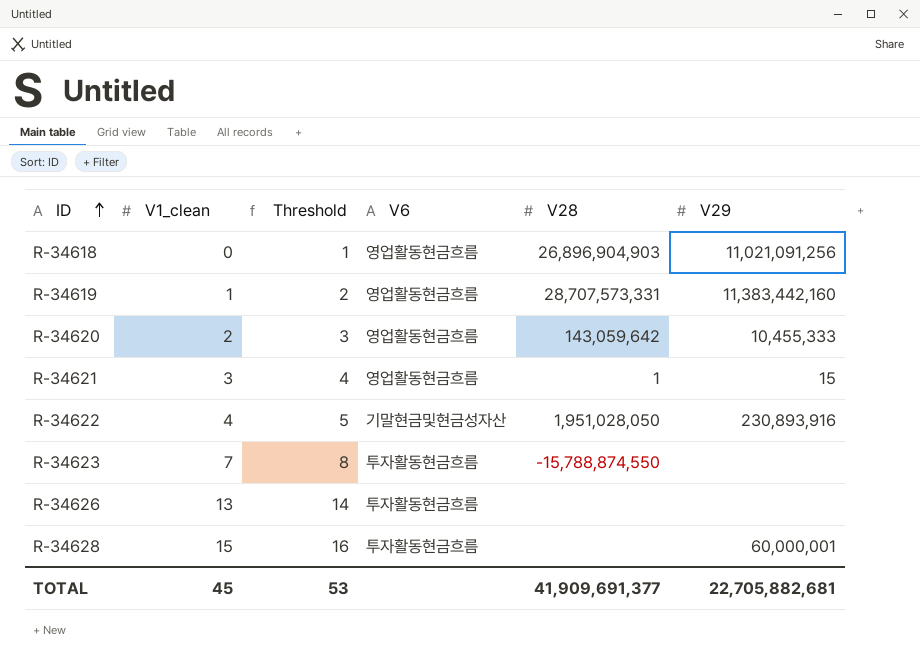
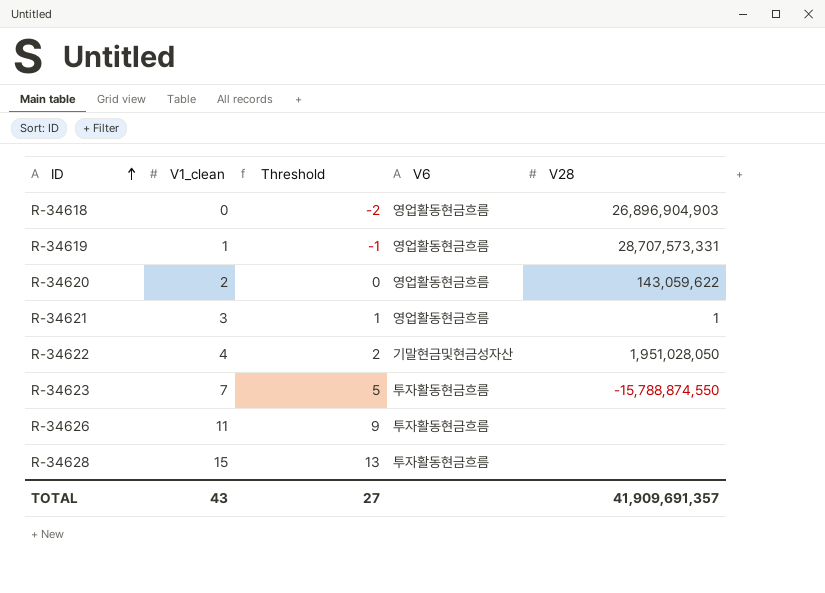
column V29 | position: 6 -> none
column Threshold | formula: [V1_clean] + 1 -> [V1_clean] - 2
R-34620 | V28: 143,059,642 -> 143,059,622
R-34626 | V1_clean: 13 -> 11
TOTAL | V1_clean: 45 -> 43
TOTAL | Threshold: 53 -> 27
TOTAL | V28: 41,909,691,377 -> 41,909,691,357

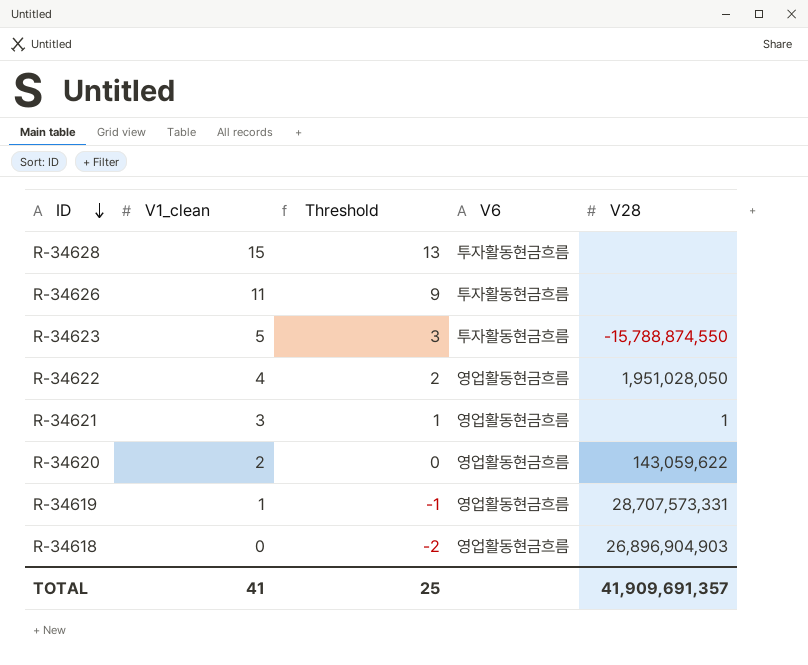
row order: ID ascending -> ID descending
R-34623 | V1_clean: 7 -> 5
R-34623 | Threshold: 5 -> 3
R-34622 | V6: 기말현금및현금성자산 -> 영업활동현금흐름
TOTAL | V1_clean: 43 -> 41
TOTAL | Threshold: 27 -> 25

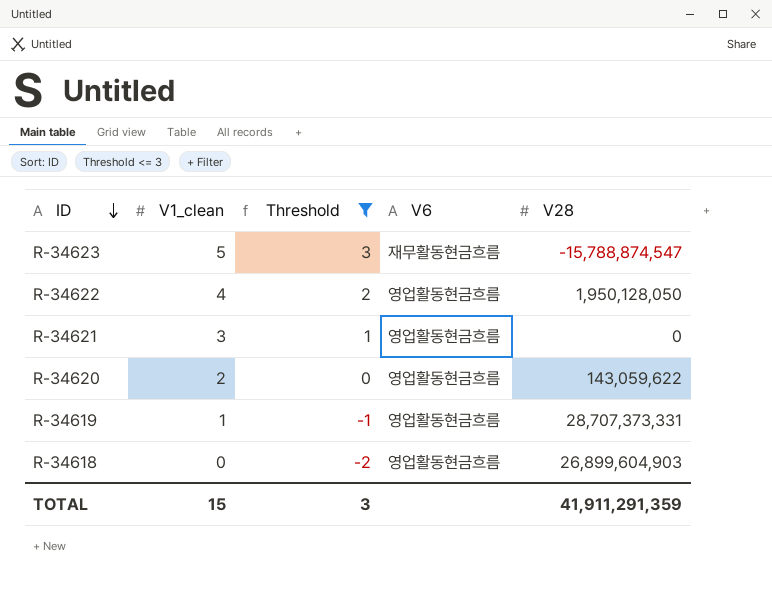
filter: none -> Threshold <= 3
R-34623 | V6: 투자활동현금흐름 -> 재무활동현금흐름
R-34623 | V28: -15,788,874,550 -> -15,788,874,547
R-34622 | V28: 1,951,028,050 -> 1,950,128,050
R-34621 | V28: 1 -> 0
R-34619 | V28: 28,707,573,331 -> 28,707,373,331
R-34618 | V28: 26,896,904,903 -> 26,899,604,903
TOTAL | V1_clean: 41 -> 15
TOTAL | Threshold: 25 -> 3
TOTAL | V28: 41,909,691,357 -> 41,911,291,359

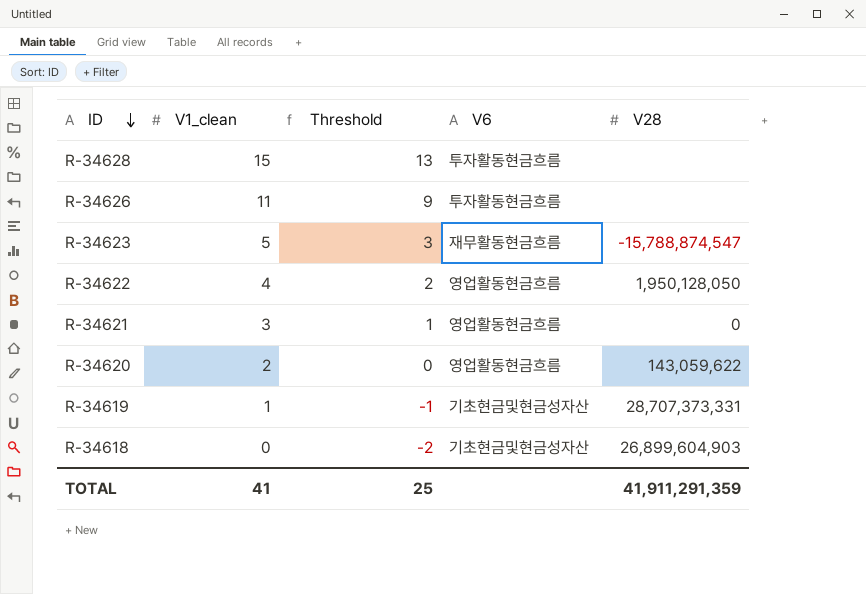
filter: Threshold <= 3 -> none
R-34619 | V6: 영업활동현금흐름 -> 기초현금및현금성자산
R-34618 | V6: 영업활동현금흐름 -> 기초현금및현금성자산
TOTAL | V1_clean: 15 -> 41
TOTAL | Threshold: 3 -> 25

